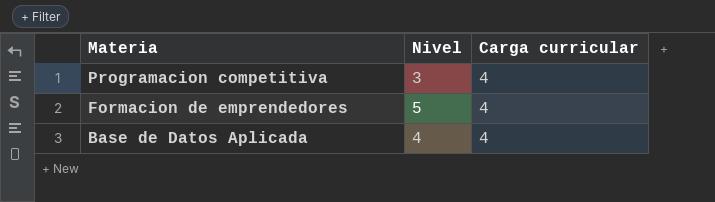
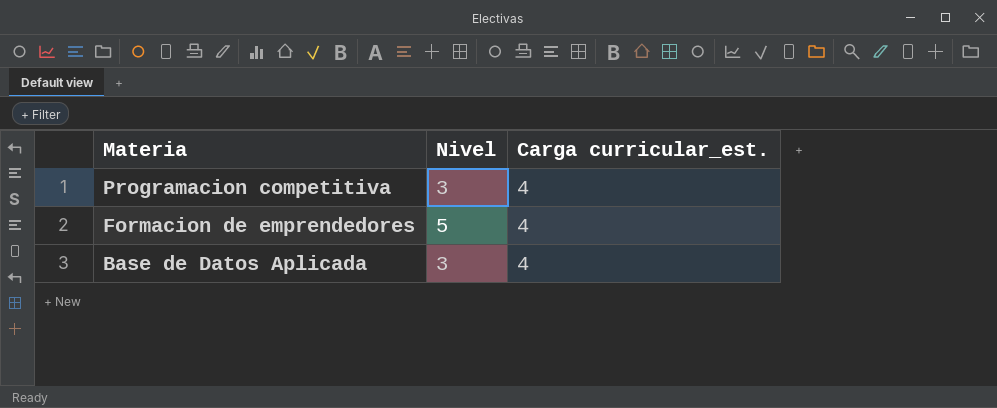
column name: Carga curricular -> Carga curricular_est.
Base de Datos Aplicada | Nivel: 4 -> 3

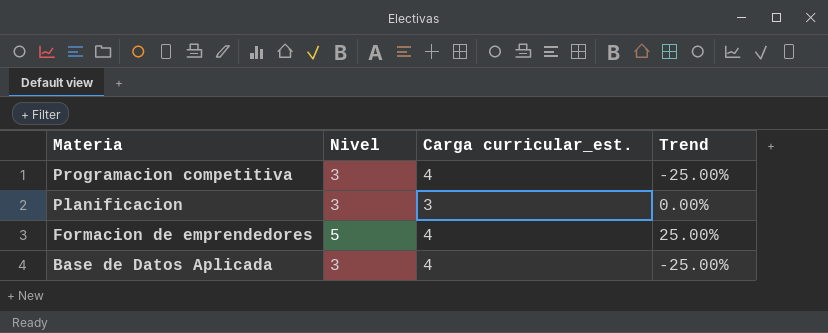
column Trend | formula: none -> ([Nivel] - [Carga curricular_est.]) / [Carga curricular_est.]
row Planificacion: none -> 3 | 3 | 0.00%

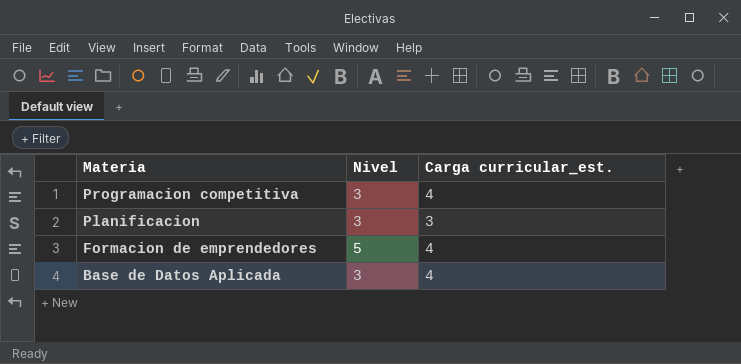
column Trend | formula: ([Nivel] - [Carga curricular_est.]) / [Carga curricular_est.] -> none

